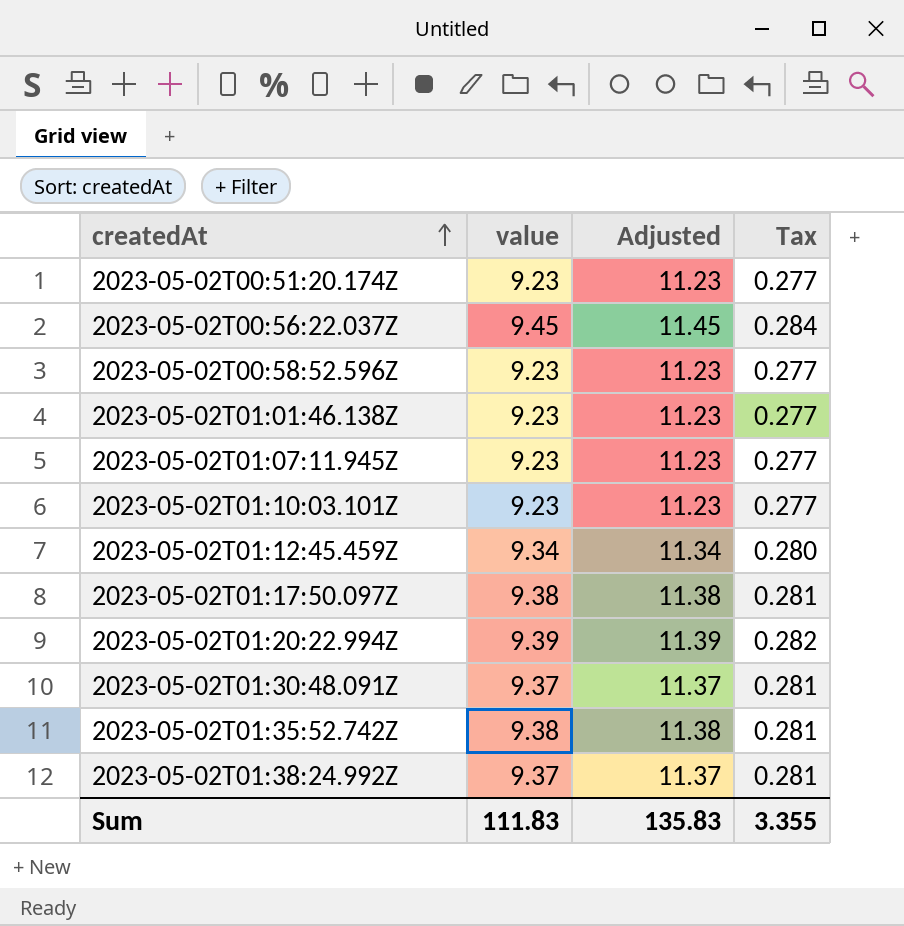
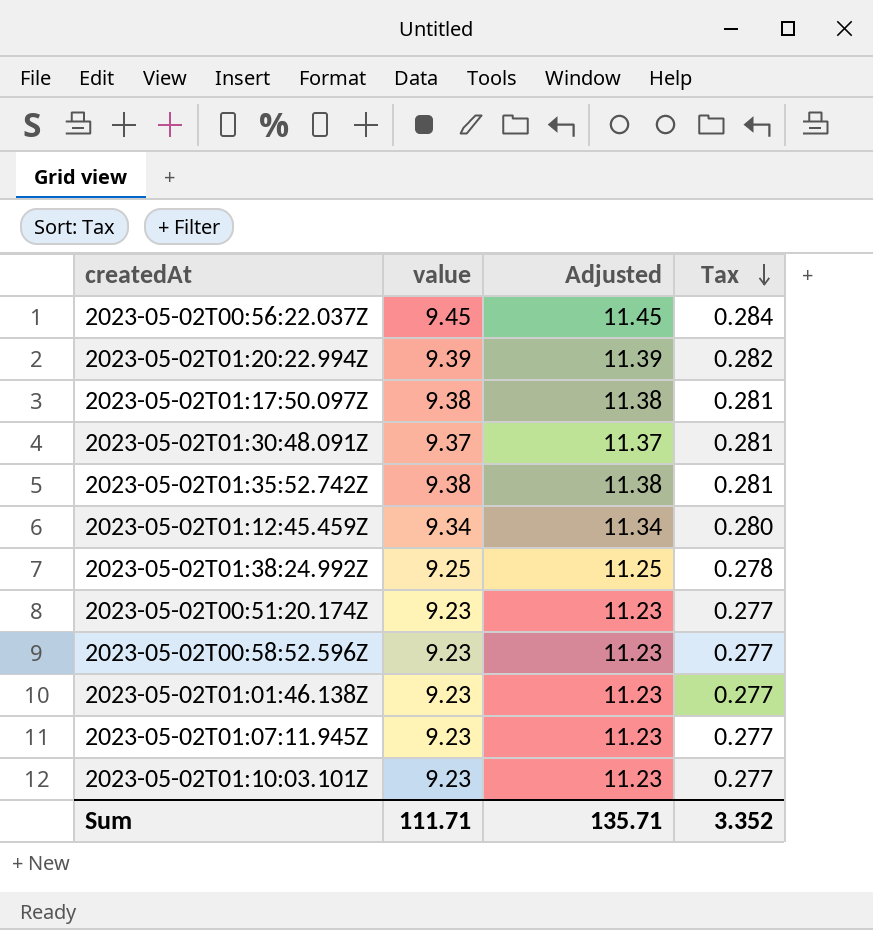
row order: createdAt ascending -> Tax descending
2023-05-02T01:38:24.992Z | value: 9.37 -> 9.25
2023-05-02T01:38:24.992Z | Adjusted: 11.37 -> 11.25
2023-05-02T01:38:24.992Z | Tax: 0.281 -> 0.278
Sum | value: 111.83 -> 111.71
Sum | Adjusted: 135.83 -> 135.71
Sum | Tax: 3.355 -> 3.352

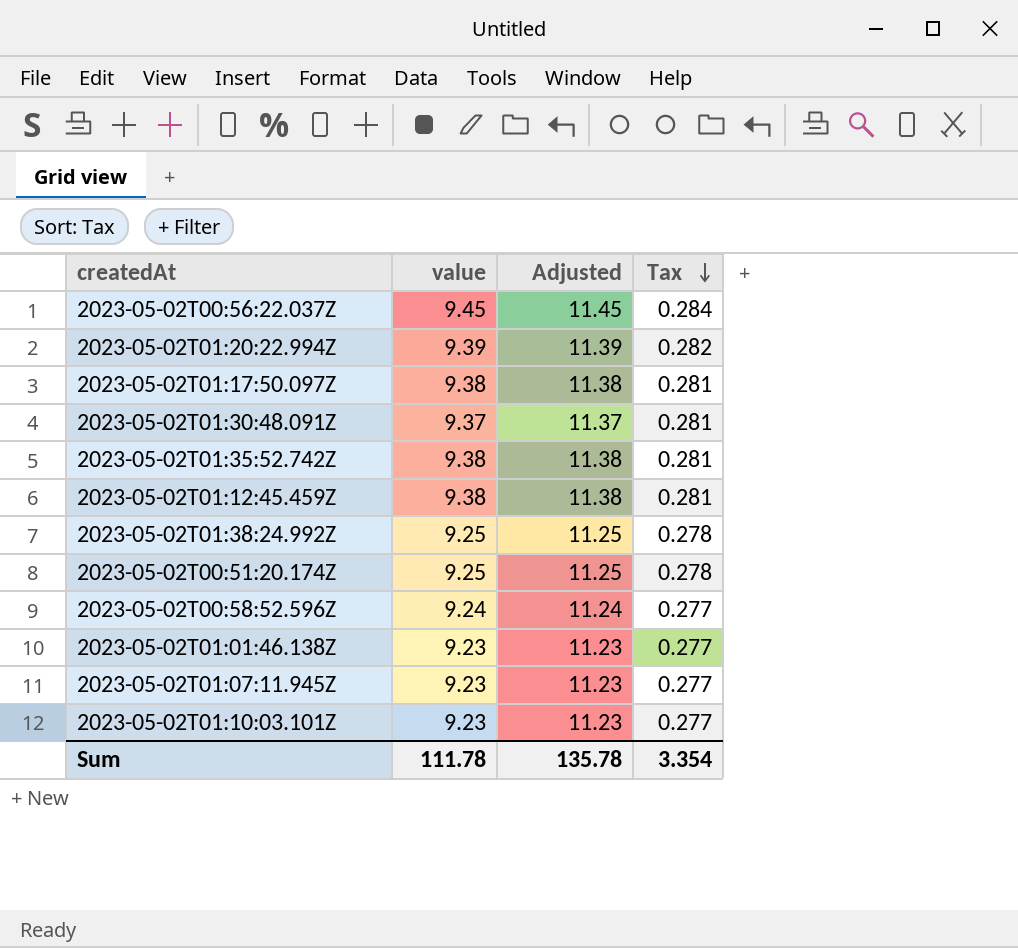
2023-05-02T01:12:45.459Z | value: 9.34 -> 9.38
2023-05-02T01:12:45.459Z | Adjusted: 11.34 -> 11.38
2023-05-02T01:12:45.459Z | Tax: 0.280 -> 0.281
2023-05-02T00:51:20.174Z | value: 9.23 -> 9.25
2023-05-02T00:51:20.174Z | Adjusted: 11.23 -> 11.25
2023-05-02T00:51:20.174Z | Tax: 0.277 -> 0.278
2023-05-02T00:58:52.596Z | value: 9.23 -> 9.24
2023-05-02T00:58:52.596Z | Adjusted: 11.23 -> 11.24
Sum | value: 111.71 -> 111.78
Sum | Adjusted: 135.71 -> 135.78
Sum | Tax: 3.352 -> 3.354

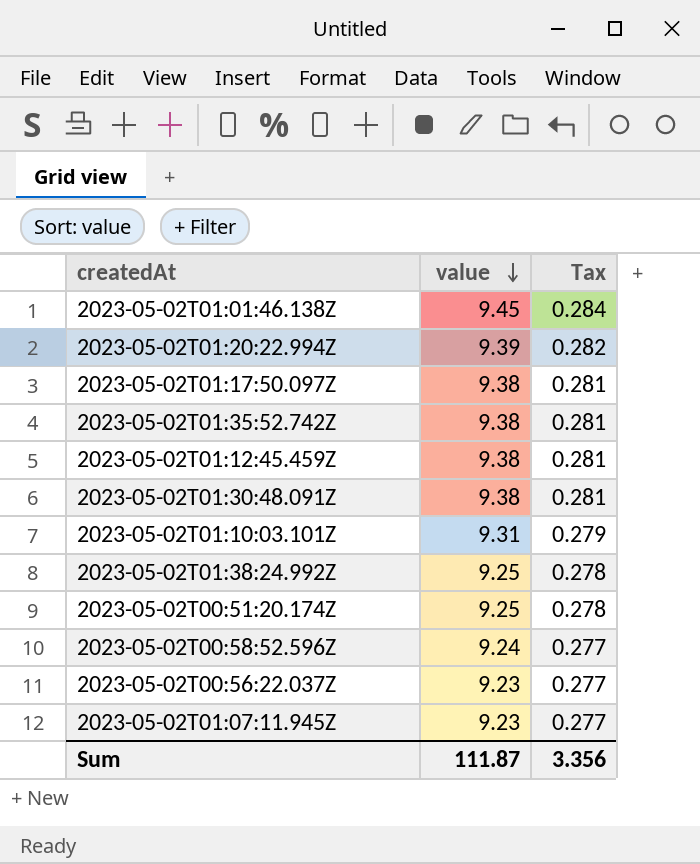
row order: Tax descending -> value descending
column Adjusted | formula: [value] + 2 -> none
2023-05-02T01:01:46.138Z | value: 9.23 -> 9.45
2023-05-02T01:01:46.138Z | Tax: 0.277 -> 0.284
2023-05-02T01:30:48.091Z | value: 9.37 -> 9.38
2023-05-02T01:10:03.101Z | value: 9.23 -> 9.31
2023-05-02T01:10:03.101Z | Tax: 0.277 -> 0.279
2023-05-02T00:56:22.037Z | value: 9.45 -> 9.23
2023-05-02T00:56:22.037Z | Tax: 0.284 -> 0.277
Sum | value: 111.78 -> 111.87
Sum | Tax: 3.354 -> 3.356

